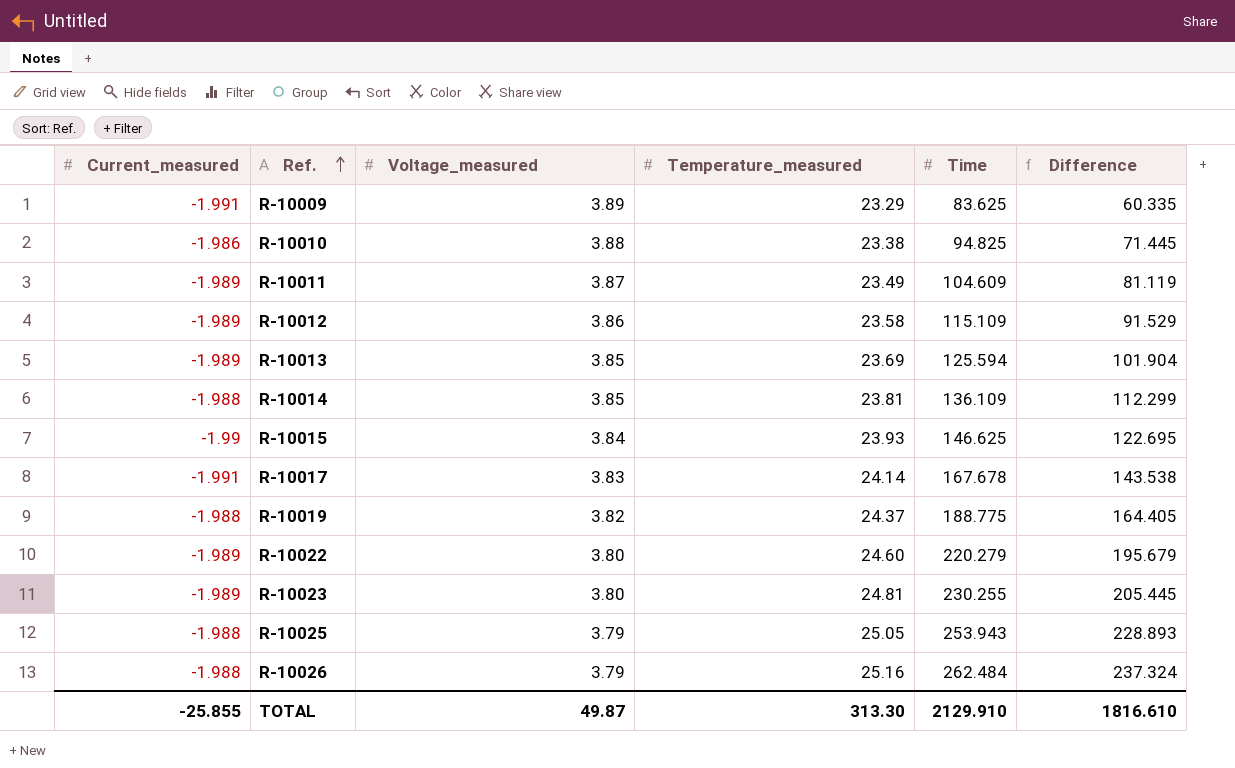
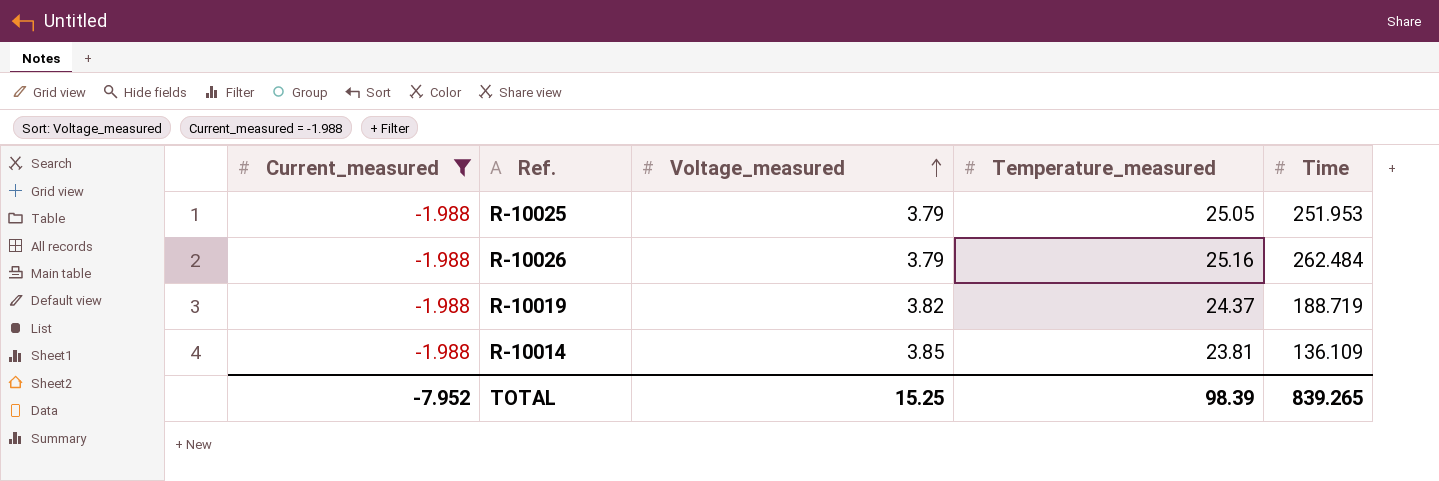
filter: none -> Current_measured = -1.988
row order: Ref. ascending -> Voltage_measured ascending
column Difference | formula: [Time] - [Temperature_measured] -> none
R-10025 | Time: 253.943 -> 251.953
R-10019 | Time: 188.775 -> 188.719
TOTAL | Current_measured: -25.855 -> -7.952
TOTAL | Voltage_measured: 49.87 -> 15.25
TOTAL | Temperature_measured: 313.30 -> 98.39
TOTAL | Time: 2129.910 -> 839.265

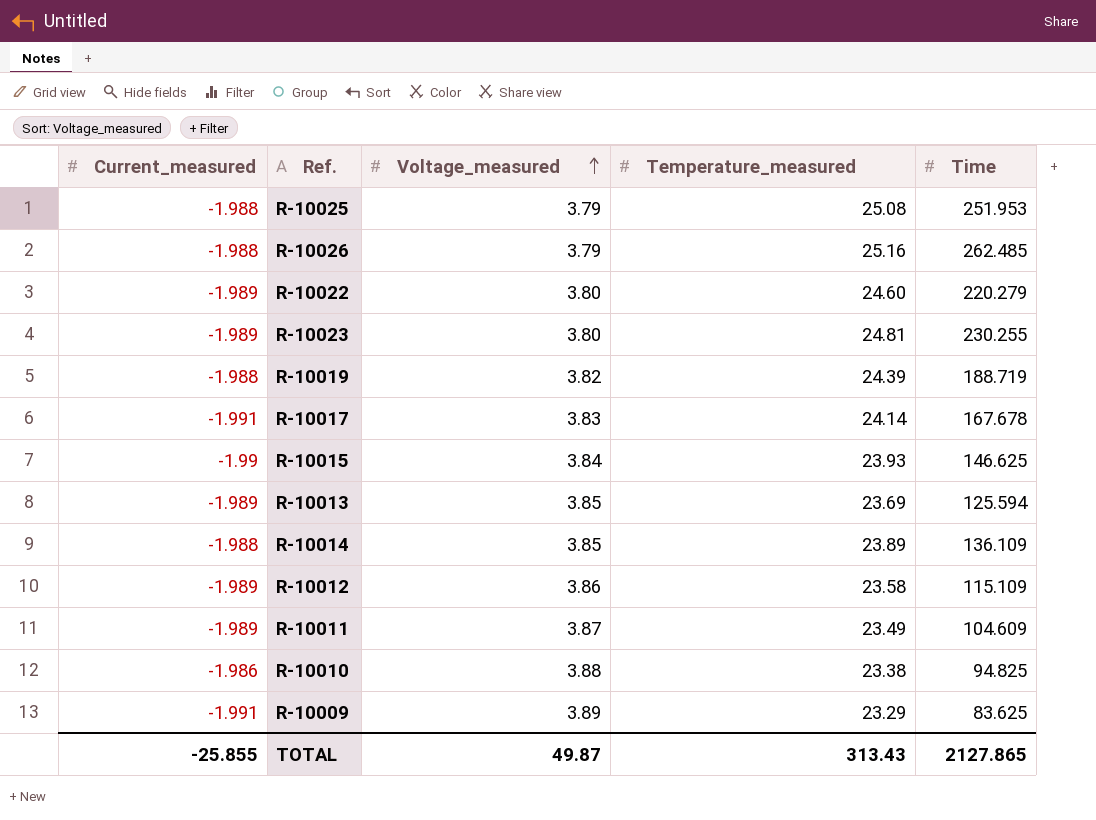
filter: Current_measured = -1.988 -> none
R-10025 | Temperature_measured: 25.05 -> 25.08
R-10026 | Time: 262.484 -> 262.485
R-10019 | Temperature_measured: 24.37 -> 24.39
R-10014 | Temperature_measured: 23.81 -> 23.89
TOTAL | Current_measured: -7.952 -> -25.855
TOTAL | Voltage_measured: 15.25 -> 49.87
TOTAL | Temperature_measured: 98.39 -> 313.43
TOTAL | Time: 839.265 -> 2127.865

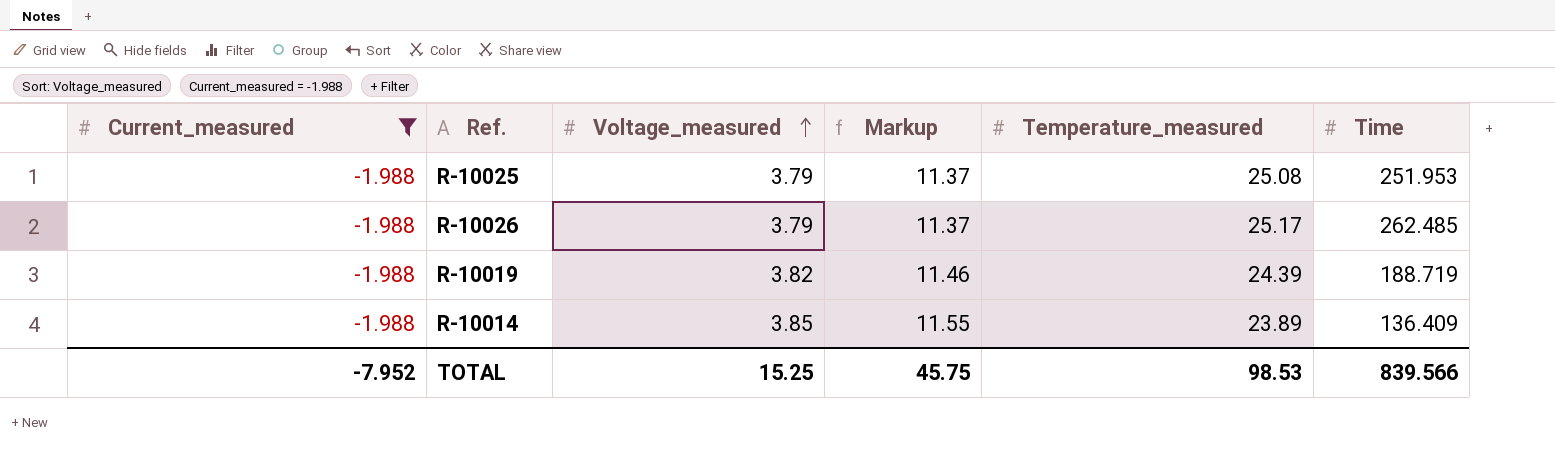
filter: none -> Current_measured = -1.988
column Markup | formula: none -> [Voltage_measured] * 3
R-10026 | Temperature_measured: 25.16 -> 25.17
R-10014 | Time: 136.109 -> 136.409
TOTAL | Current_measured: -25.855 -> -7.952
TOTAL | Voltage_measured: 49.87 -> 15.25
TOTAL | Temperature_measured: 313.43 -> 98.53
TOTAL | Time: 2127.865 -> 839.566

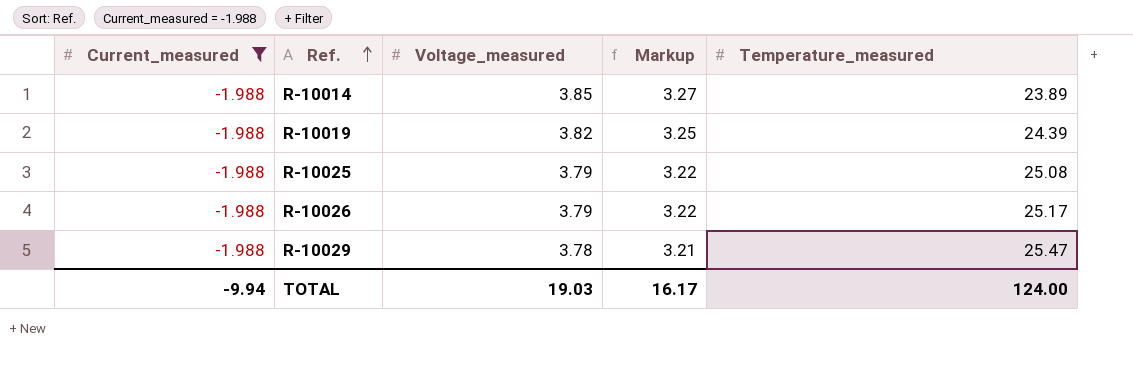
row order: Voltage_measured ascending -> Ref. ascending
column Time | position: 6 -> none
column Markup | formula: [Voltage_measured] * 3 -> [Voltage_measured] * 0.85
row R-10029: none -> -1.988 | 3.78 | 3.21 | 25.47
TOTAL | Current_measured: -7.952 -> -9.94
TOTAL | Voltage_measured: 15.25 -> 19.03
TOTAL | Markup: 45.75 -> 16.17
TOTAL | Temperature_measured: 98.53 -> 124.00

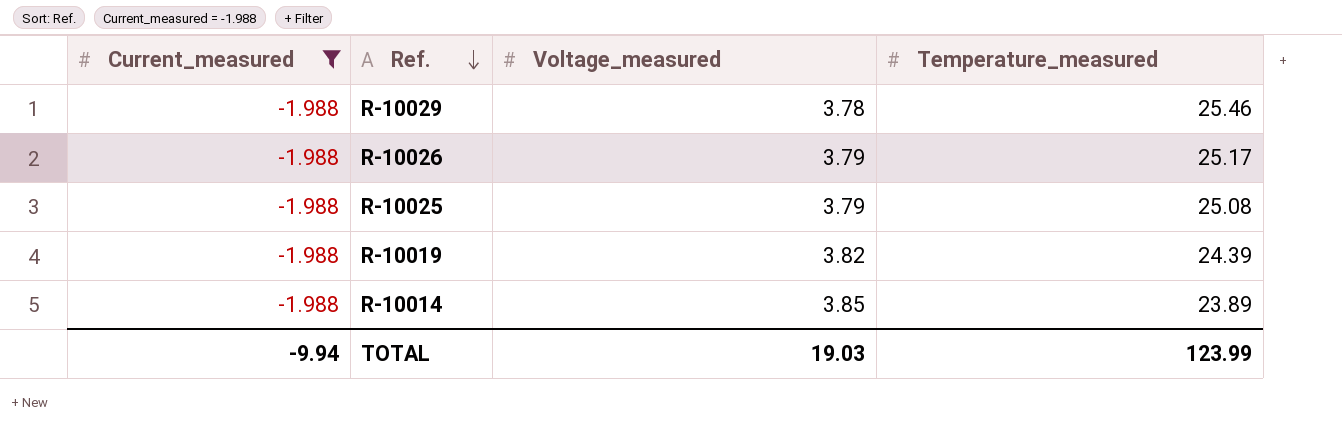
row order: Ref. ascending -> Ref. descending
column Markup | formula: [Voltage_measured] * 0.85 -> none
R-10029 | Temperature_measured: 25.47 -> 25.46
TOTAL | Temperature_measured: 124.00 -> 123.99

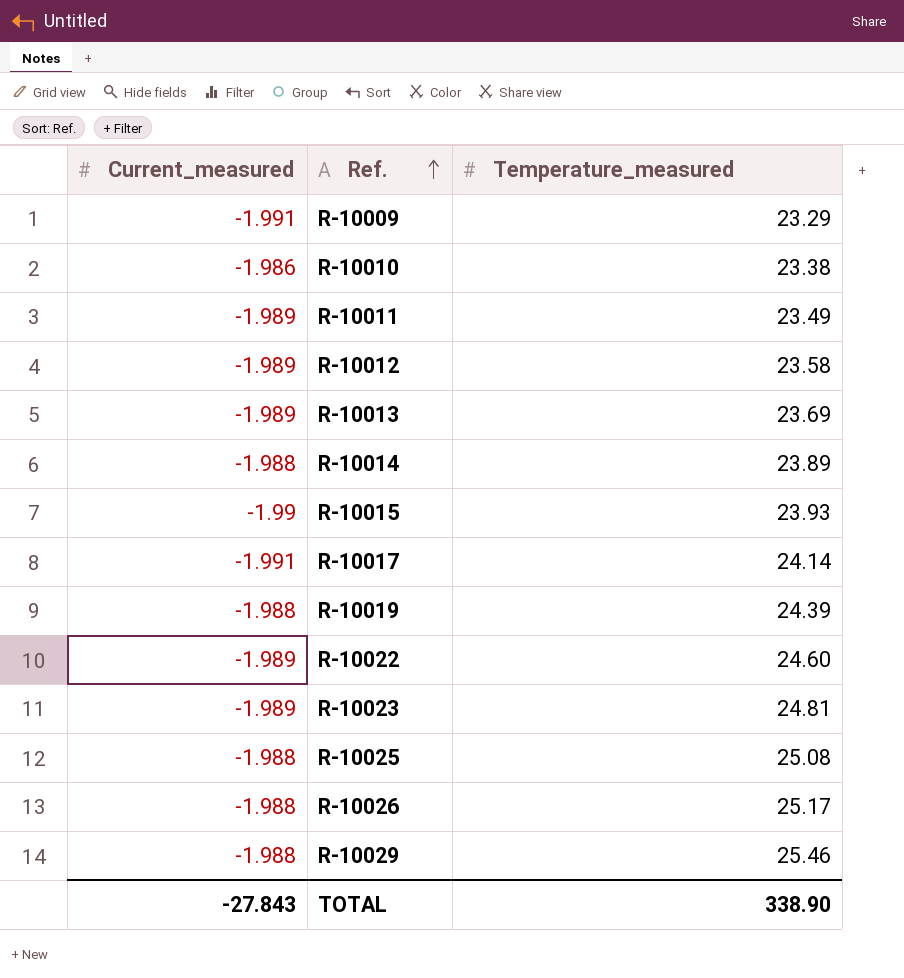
filter: Current_measured = -1.988 -> none
row order: Ref. descending -> Ref. ascending
column Voltage_measured | position: 3 -> none
TOTAL | Current_measured: -9.94 -> -27.843
TOTAL | Temperature_measured: 123.99 -> 338.90

